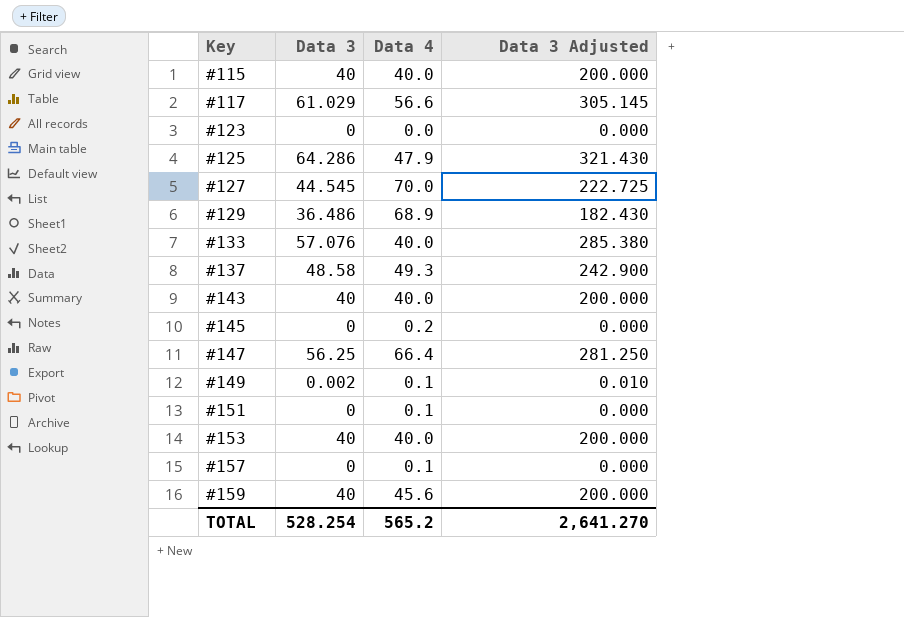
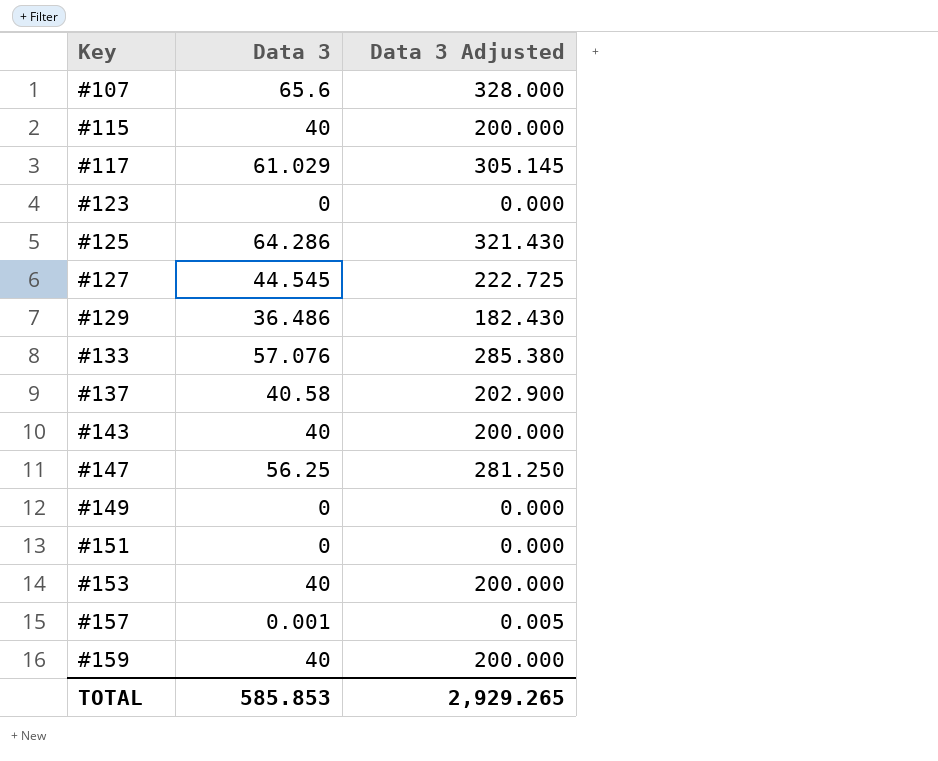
column Data 4 | position: 3 -> none
row #145: 0 | 0.2 | 0.000 -> none
row #107: none -> 65.6 | 328.000
#137 | Data 3: 48.58 -> 40.58
#137 | Data 3 Adjusted: 242.900 -> 202.900
#149 | Data 3: 0.002 -> 0
#149 | Data 3 Adjusted: 0.010 -> 0.000
#157 | Data 3: 0 -> 0.001
#157 | Data 3 Adjusted: 0.000 -> 0.005
TOTAL | Data 3: 528.254 -> 585.853
TOTAL | Data 3 Adjusted: 2,641.270 -> 2,929.265

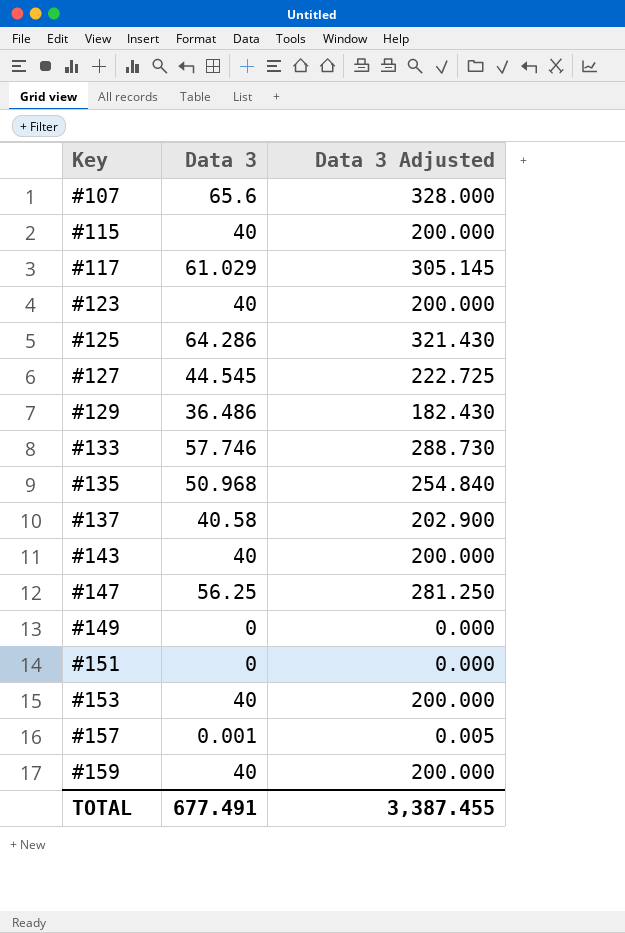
#123 | Data 3: 0 -> 40
#123 | Data 3 Adjusted: 0.000 -> 200.000
#133 | Data 3: 57.076 -> 57.746
#133 | Data 3 Adjusted: 285.380 -> 288.730
row #135: none -> 50.968 | 254.840
TOTAL | Data 3: 585.853 -> 677.491
TOTAL | Data 3 Adjusted: 2,929.265 -> 3,387.455

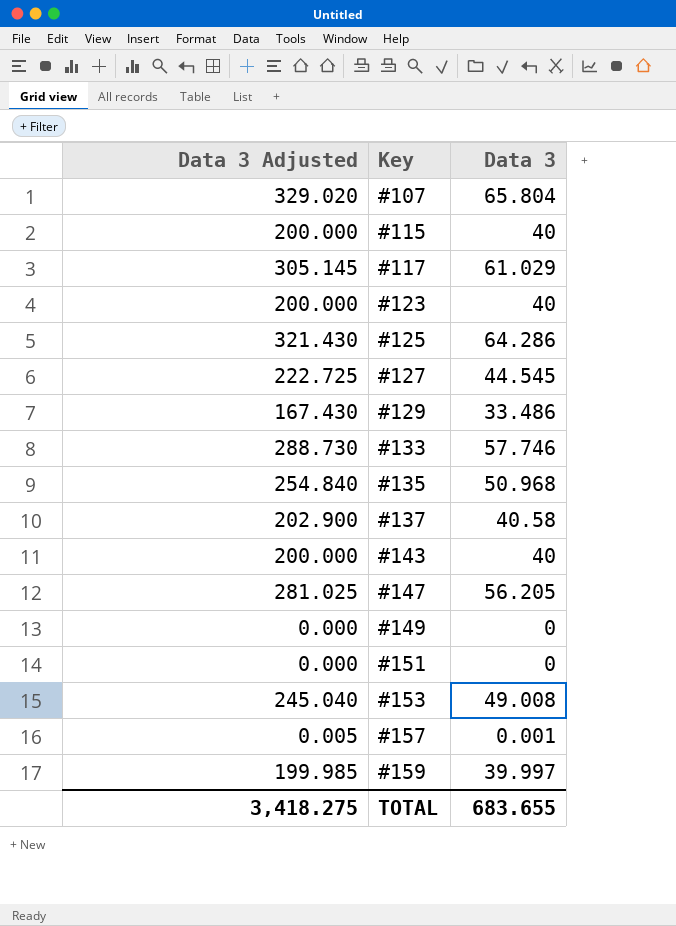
column Data 3 Adjusted | position: 3 -> 1
#107 | Data 3 Adjusted: 328.000 -> 329.020
#107 | Data 3: 65.6 -> 65.804
#129 | Data 3 Adjusted: 182.430 -> 167.430
#129 | Data 3: 36.486 -> 33.486
#147 | Data 3 Adjusted: 281.250 -> 281.025
#147 | Data 3: 56.25 -> 56.205
#153 | Data 3 Adjusted: 200.000 -> 245.040
#153 | Data 3: 40 -> 49.008
#159 | Data 3 Adjusted: 200.000 -> 199.985
#159 | Data 3: 40 -> 39.997
TOTAL | Data 3 Adjusted: 3,387.455 -> 3,418.275
TOTAL | Data 3: 677.491 -> 683.655

